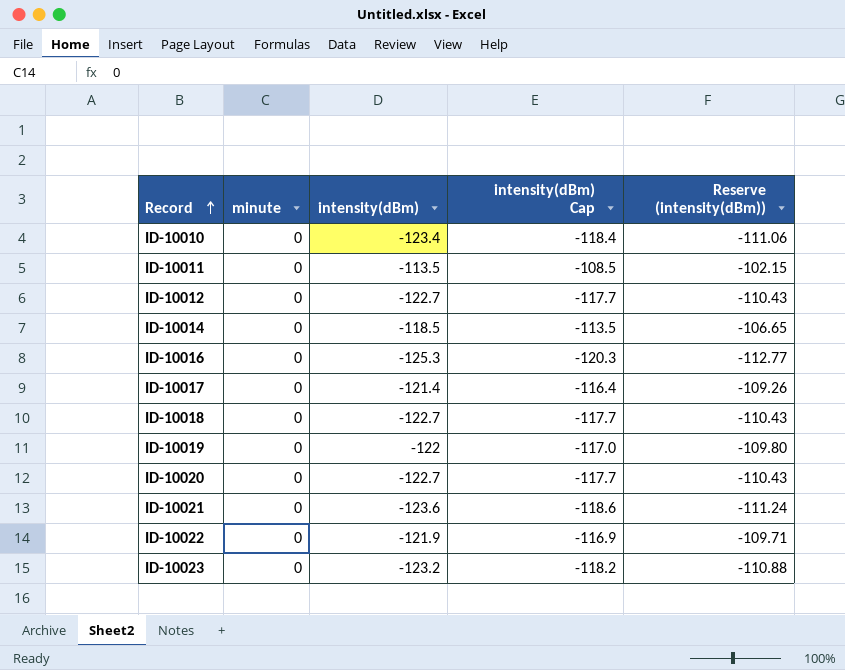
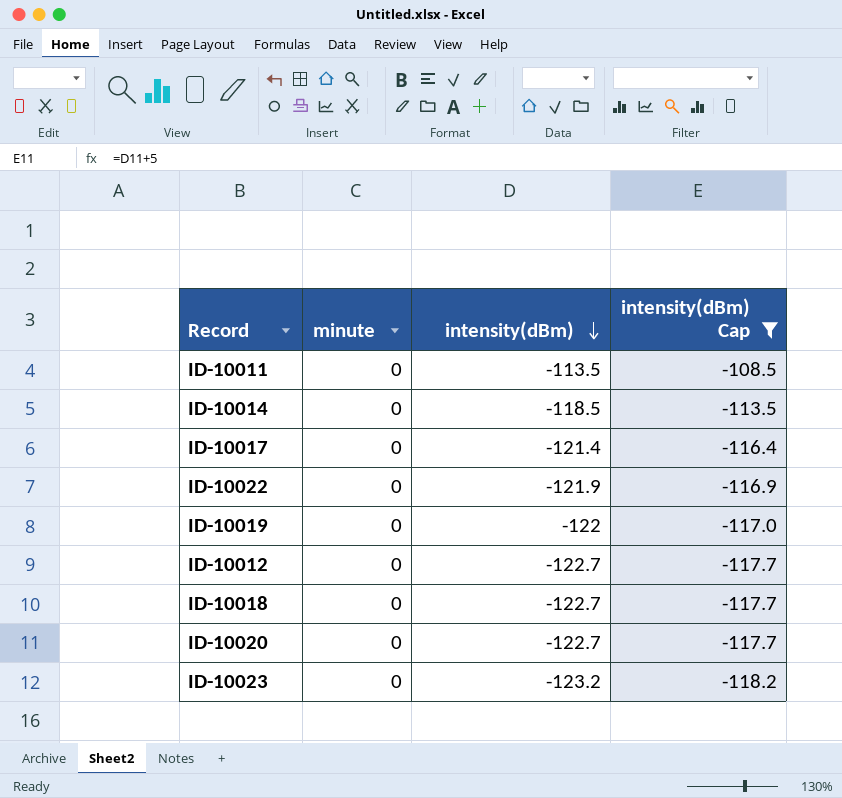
filter: none -> intensity(dBm) Cap >= -118.2
row order: Record ascending -> intensity(dBm) descending
column Reserve (intensity(dBm)) | formula: [intensity(dBm)] * 0.9 -> none

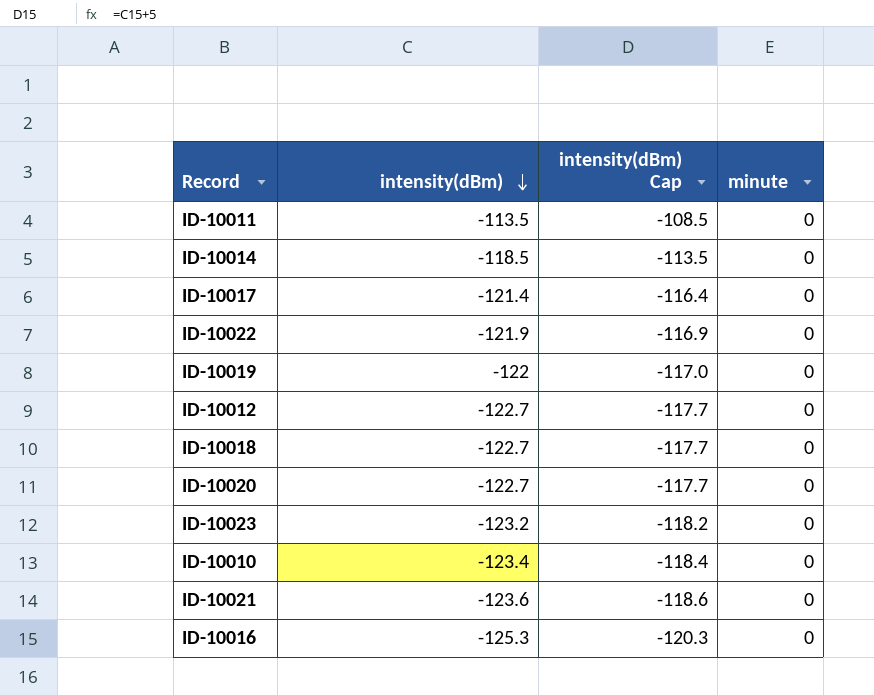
filter: intensity(dBm) Cap >= -118.2 -> none
column minute | position: 2 -> 4

